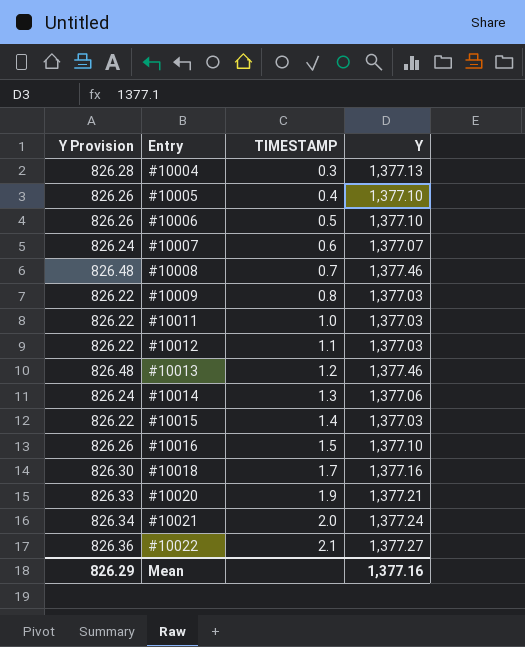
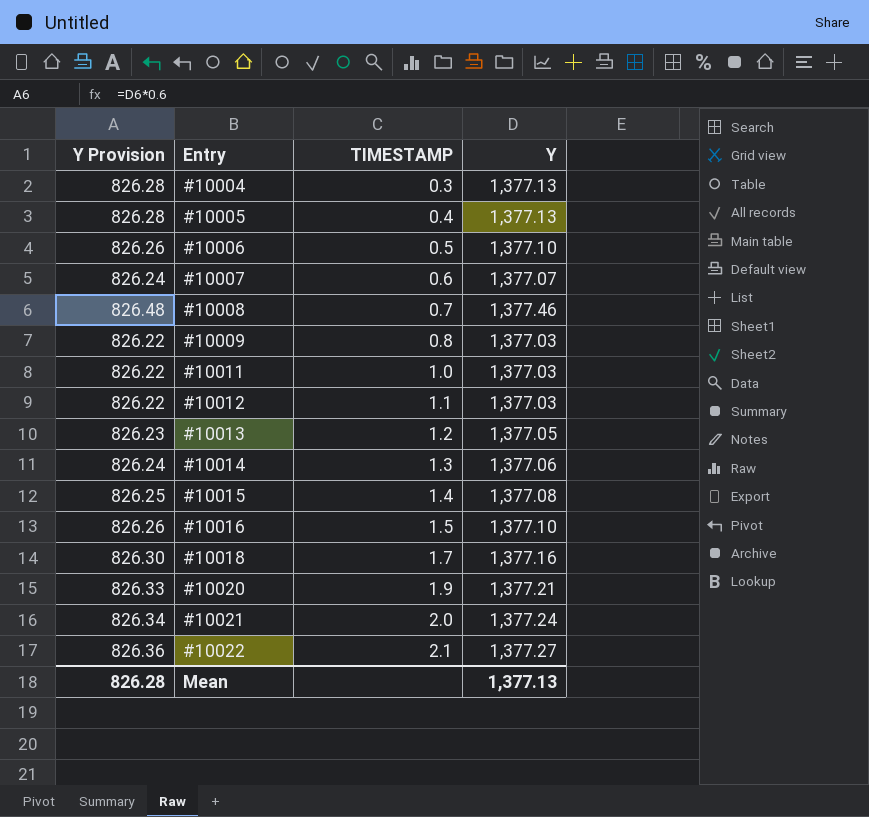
#10005 | Y Provision: 826.26 -> 826.28
#10005 | Y: 1,377.10 -> 1,377.13
#10013 | Y Provision: 826.48 -> 826.23
#10013 | Y: 1,377.46 -> 1,377.05
#10015 | Y Provision: 826.22 -> 826.25
#10015 | Y: 1,377.03 -> 1,377.08
Mean | Y Provision: 826.29 -> 826.28
Mean | Y: 1,377.16 -> 1,377.13

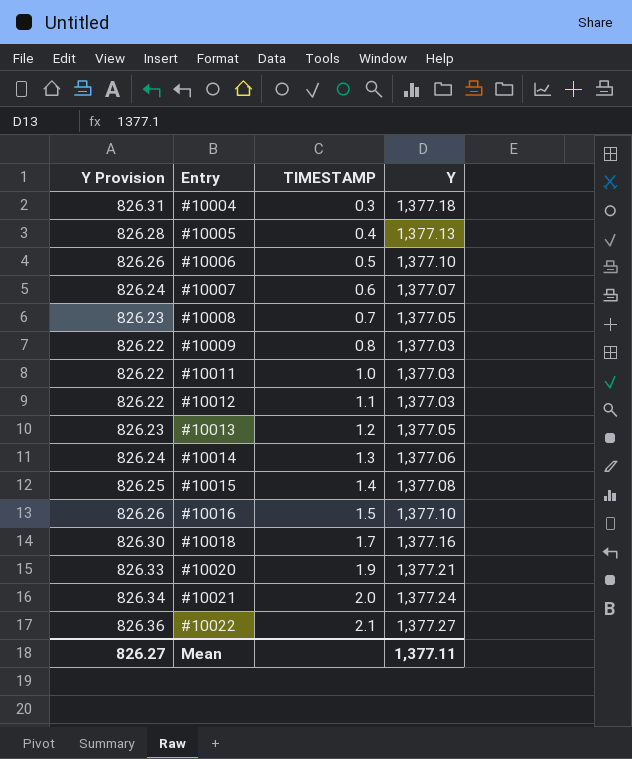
#10004 | Y Provision: 826.28 -> 826.31
#10004 | Y: 1,377.13 -> 1,377.18
#10008 | Y Provision: 826.48 -> 826.23
#10008 | Y: 1,377.46 -> 1,377.05
Mean | Y Provision: 826.28 -> 826.27
Mean | Y: 1,377.13 -> 1,377.11

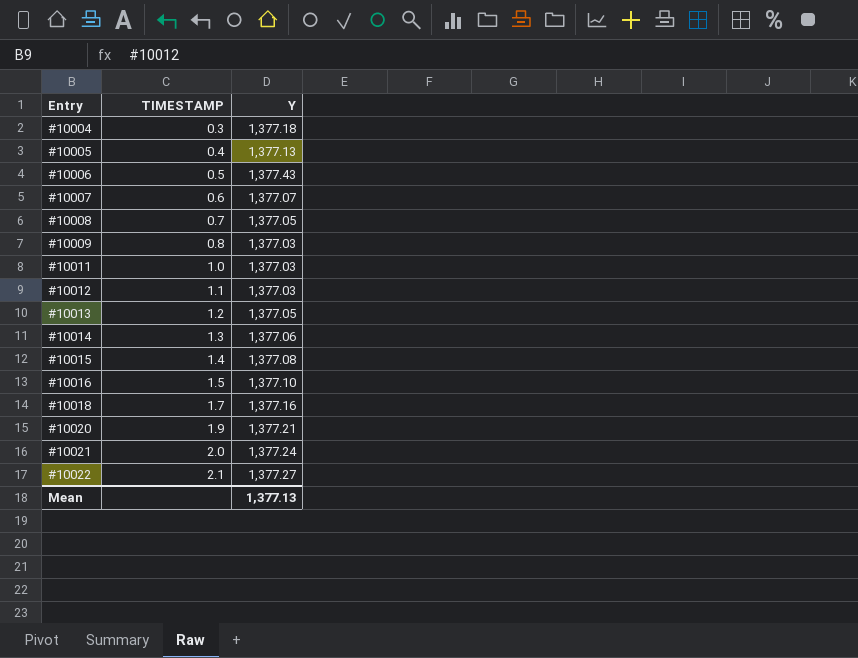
column Y Provision | formula: [Y] * 0.6 -> none
#10006 | Y: 1,377.10 -> 1,377.43
Mean | Y: 1,377.11 -> 1,377.13

